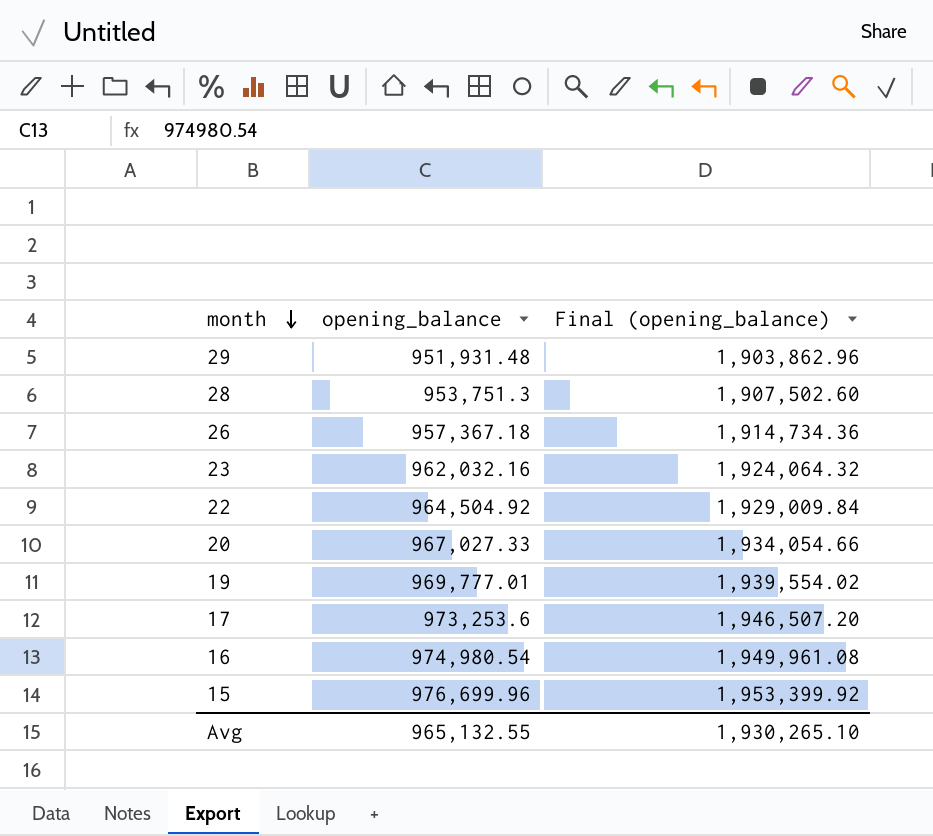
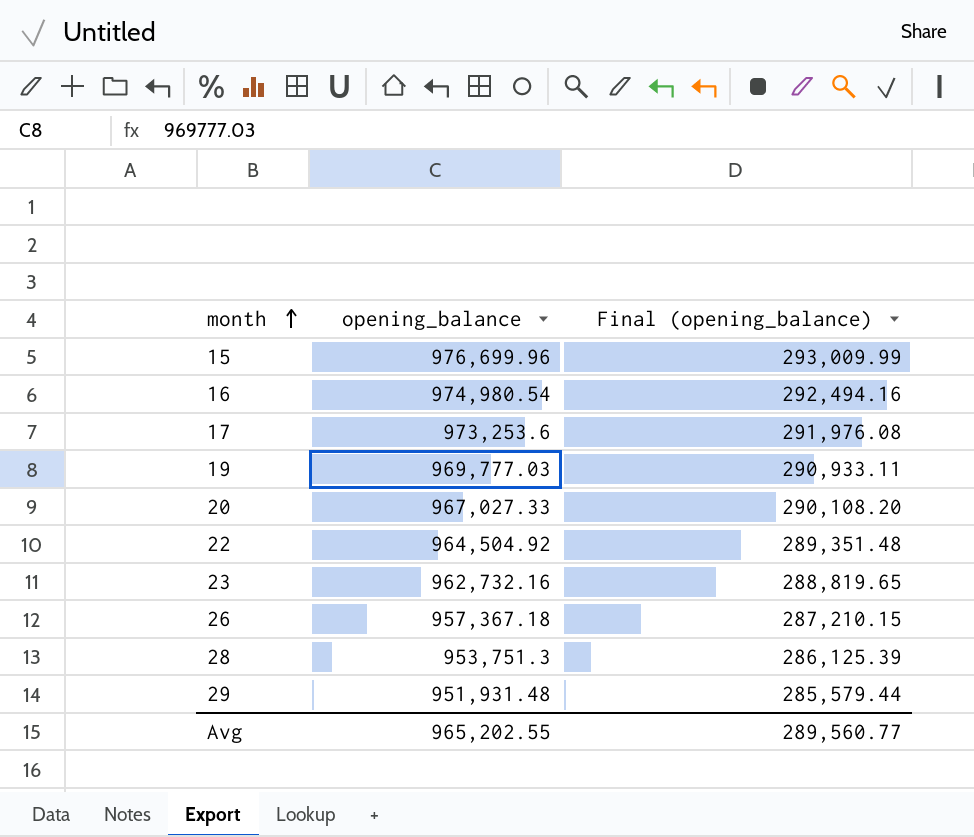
row order: month descending -> month ascending
column Final (opening_balance) | formula: [opening_balance] * 2 -> [opening_balance] * 0.3
19 | opening_balance: 969,777.01 -> 969,777.03
23 | opening_balance: 962,032.16 -> 962,732.16
Avg | opening_balance: 965,132.55 -> 965,202.55
Avg | Final (opening_balance): 1,930,265.10 -> 289,560.77

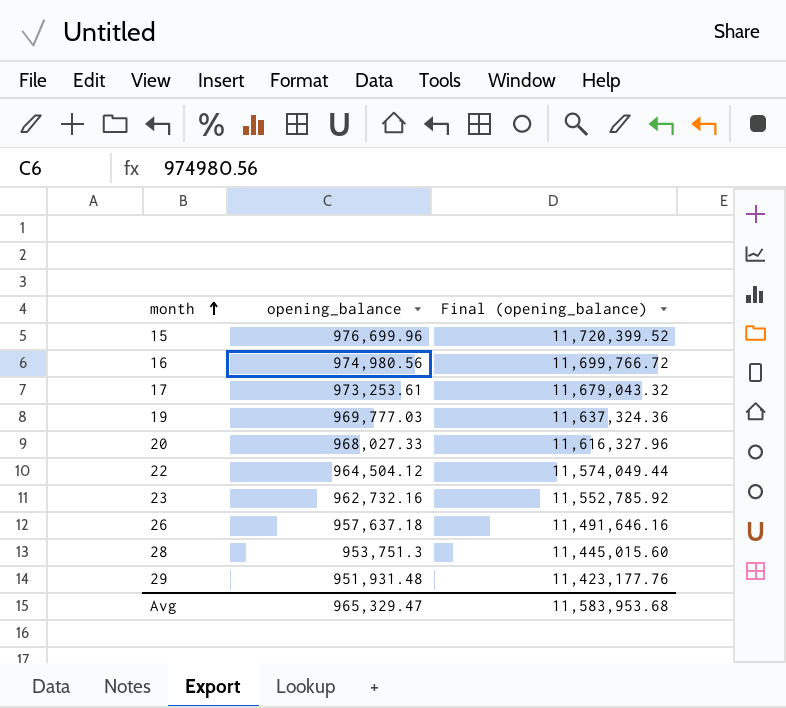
column Final (opening_balance) | formula: [opening_balance] * 0.3 -> [opening_balance] * 12
16 | opening_balance: 974,980.54 -> 974,980.56
17 | opening_balance: 973,253.6 -> 973,253.61
20 | opening_balance: 967,027.33 -> 968,027.33
22 | opening_balance: 964,504.92 -> 964,504.12
26 | opening_balance: 957,367.18 -> 957,637.18
Avg | opening_balance: 965,202.55 -> 965,329.47
Avg | Final (opening_balance): 289,560.77 -> 11,583,953.68

